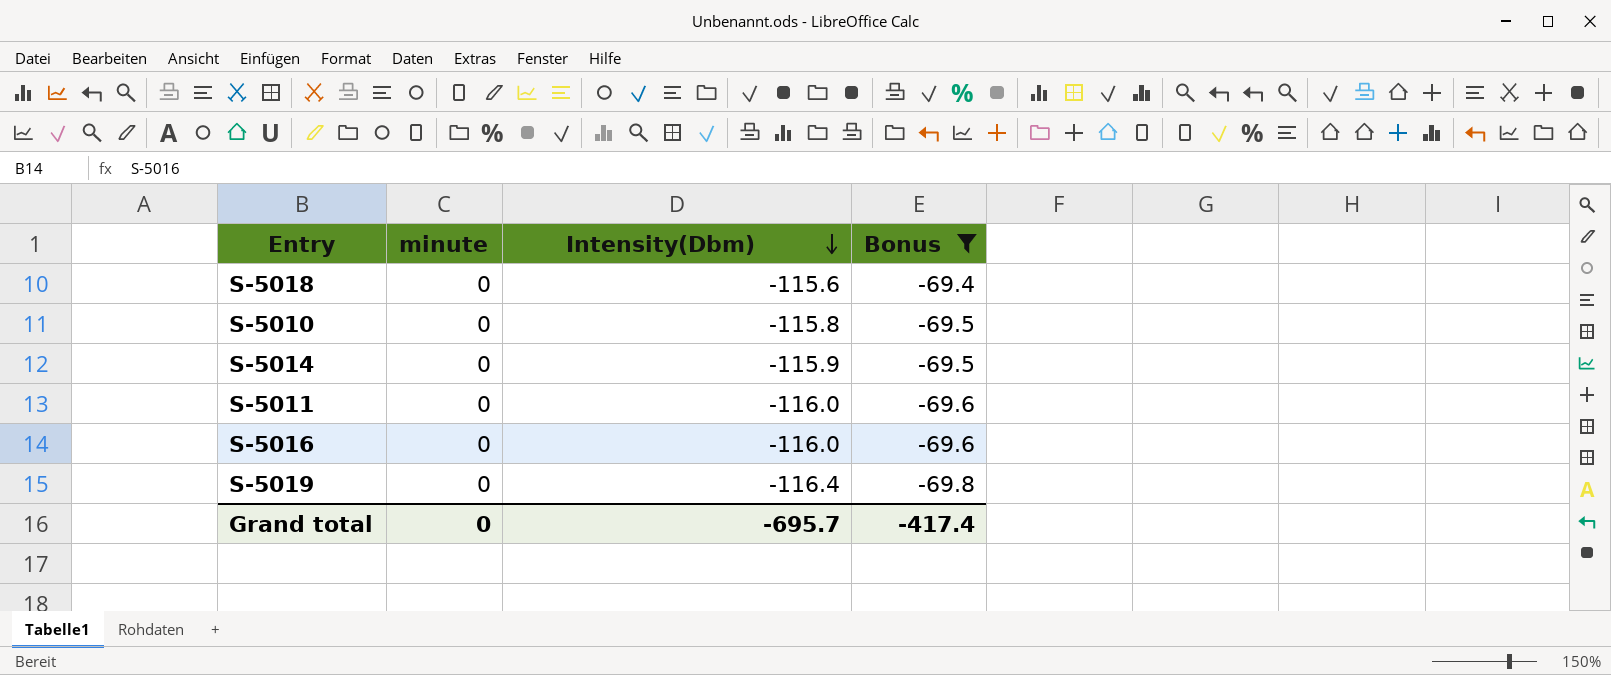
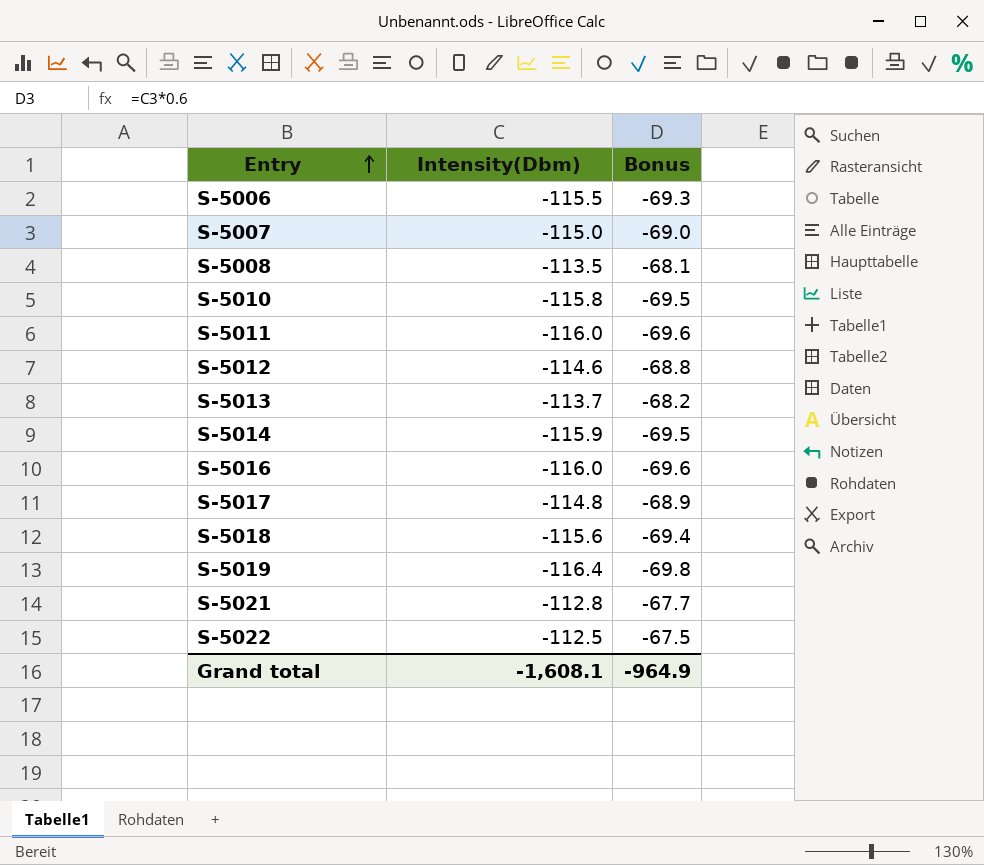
filter: Bonus <= -69.4 -> none
row order: Intensity(Dbm) descending -> Entry ascending
column minute | position: 2 -> none
Grand total | Intensity(Dbm): -695.7 -> -1,608.1
Grand total | Bonus: -417.4 -> -964.9

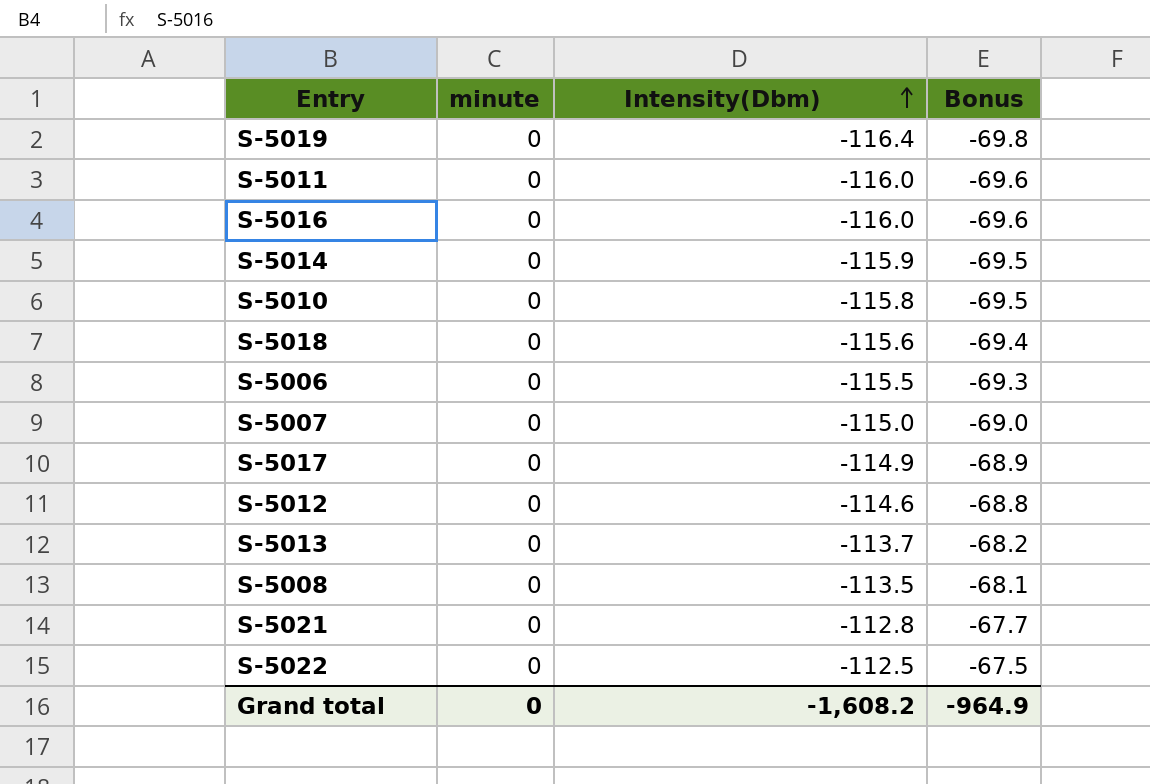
row order: Entry ascending -> Intensity(Dbm) ascending
column minute | position: none -> 2
S-5017 | Intensity(Dbm): -114.8 -> -114.9
Grand total | Intensity(Dbm): -1,608.1 -> -1,608.2

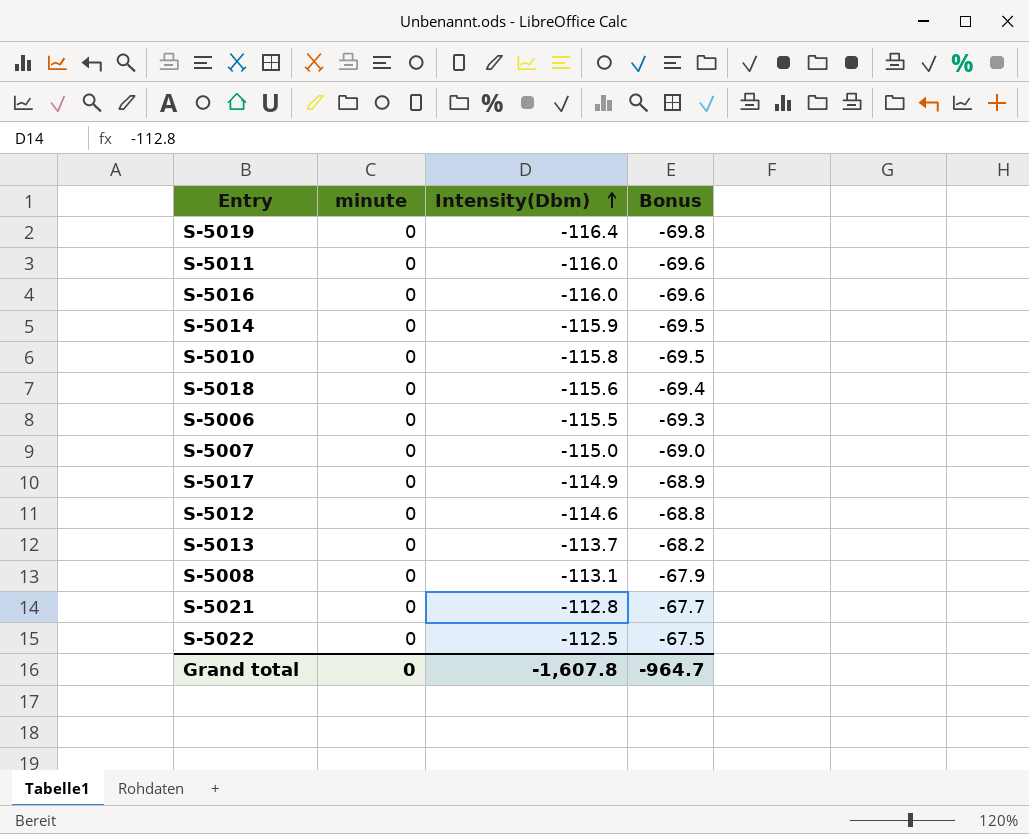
S-5008 | Intensity(Dbm): -113.5 -> -113.1
S-5008 | Bonus: -68.1 -> -67.9
Grand total | Intensity(Dbm): -1,608.2 -> -1,607.8
Grand total | Bonus: -964.9 -> -964.7

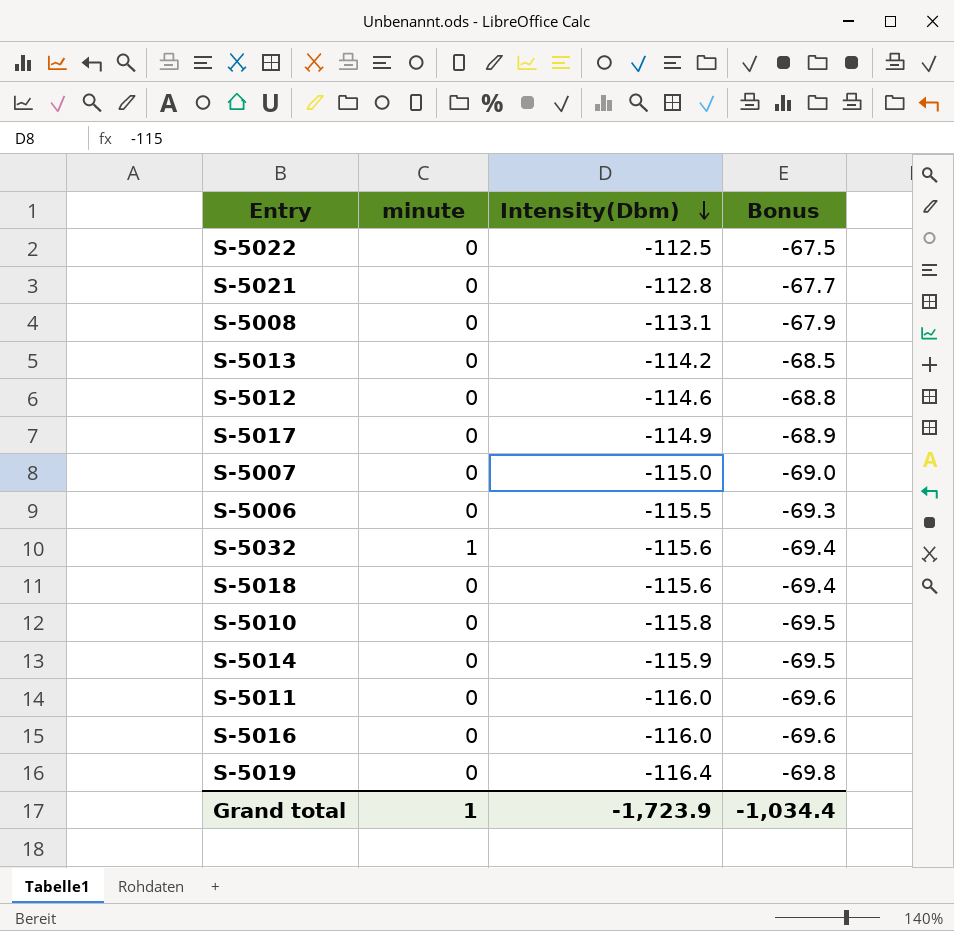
row order: Intensity(Dbm) ascending -> Intensity(Dbm) descending
S-5013 | Intensity(Dbm): -113.7 -> -114.2
S-5013 | Bonus: -68.2 -> -68.5
row S-5032: none -> 1 | -115.6 | -69.4
Grand total | minute: 0 -> 1
Grand total | Intensity(Dbm): -1,607.8 -> -1,723.9
Grand total | Bonus: -964.7 -> -1,034.4

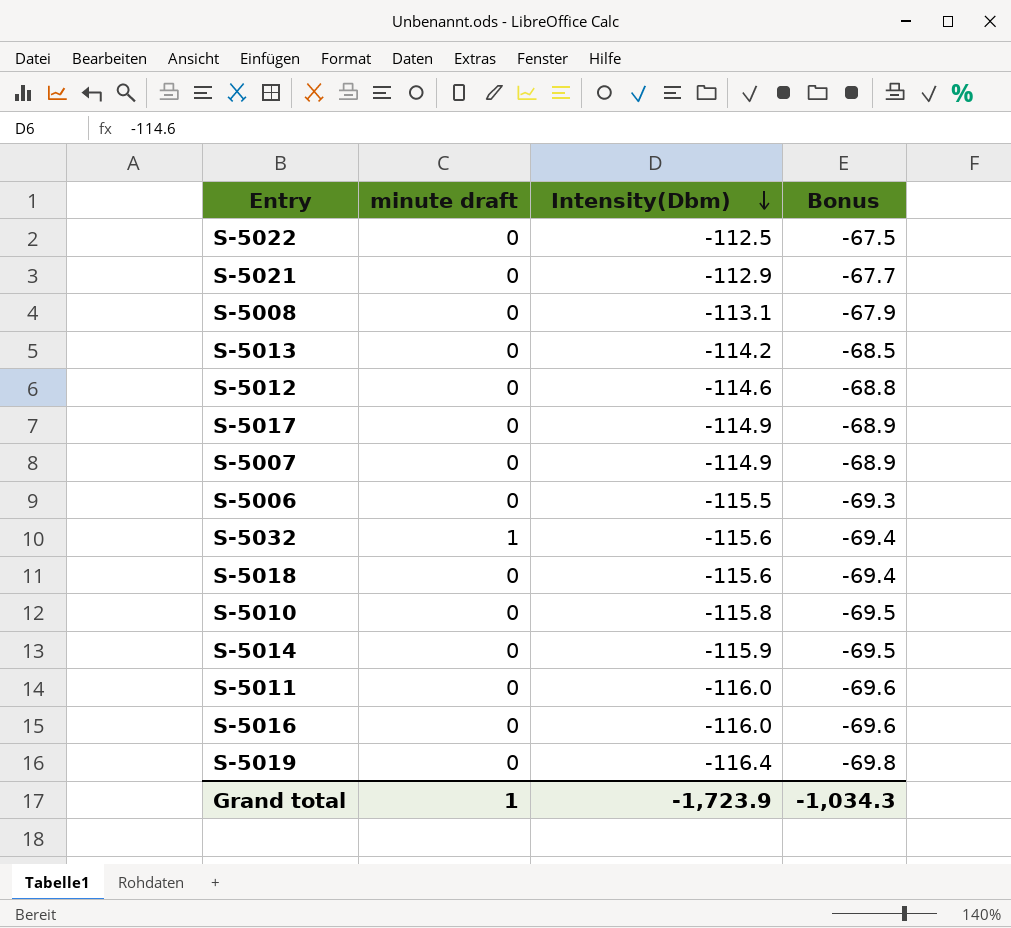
column name: minute -> minute draft
S-5021 | Intensity(Dbm): -112.8 -> -112.9
S-5007 | Intensity(Dbm): -115.0 -> -114.9
S-5007 | Bonus: -69.0 -> -68.9
Grand total | Bonus: -1,034.4 -> -1,034.3

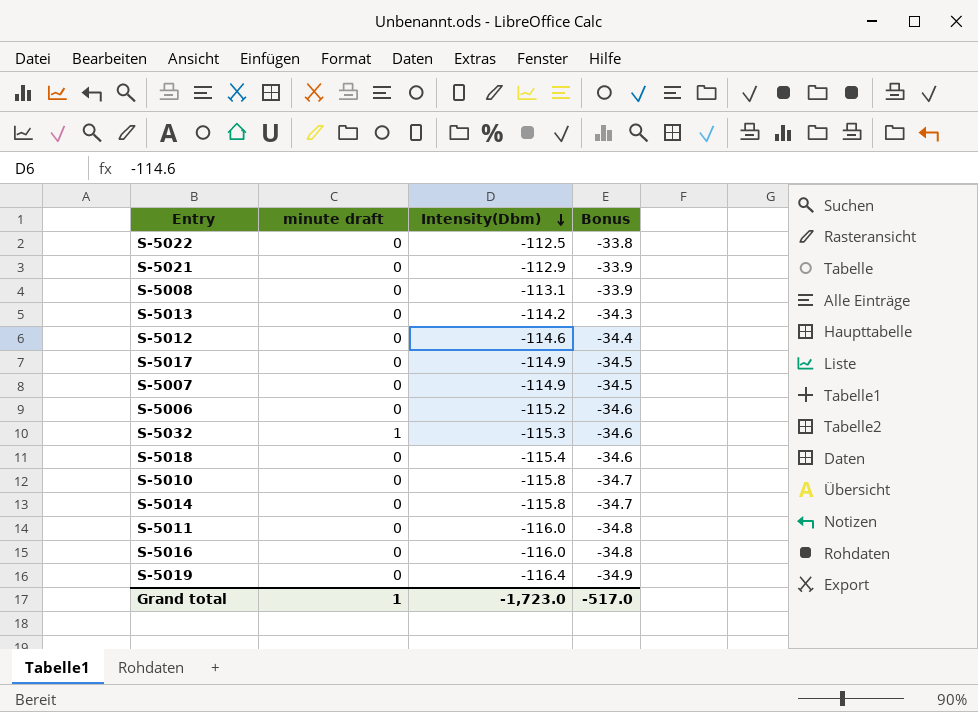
column Bonus | formula: [Intensity(Dbm)] * 0.6 -> [Intensity(Dbm)] * 0.3
S-5006 | Intensity(Dbm): -115.5 -> -115.2
S-5032 | Intensity(Dbm): -115.6 -> -115.3
S-5018 | Intensity(Dbm): -115.6 -> -115.4
S-5014 | Intensity(Dbm): -115.9 -> -115.8
Grand total | Intensity(Dbm): -1,723.9 -> -1,723.0
Grand total | Bonus: -1,034.3 -> -517.0

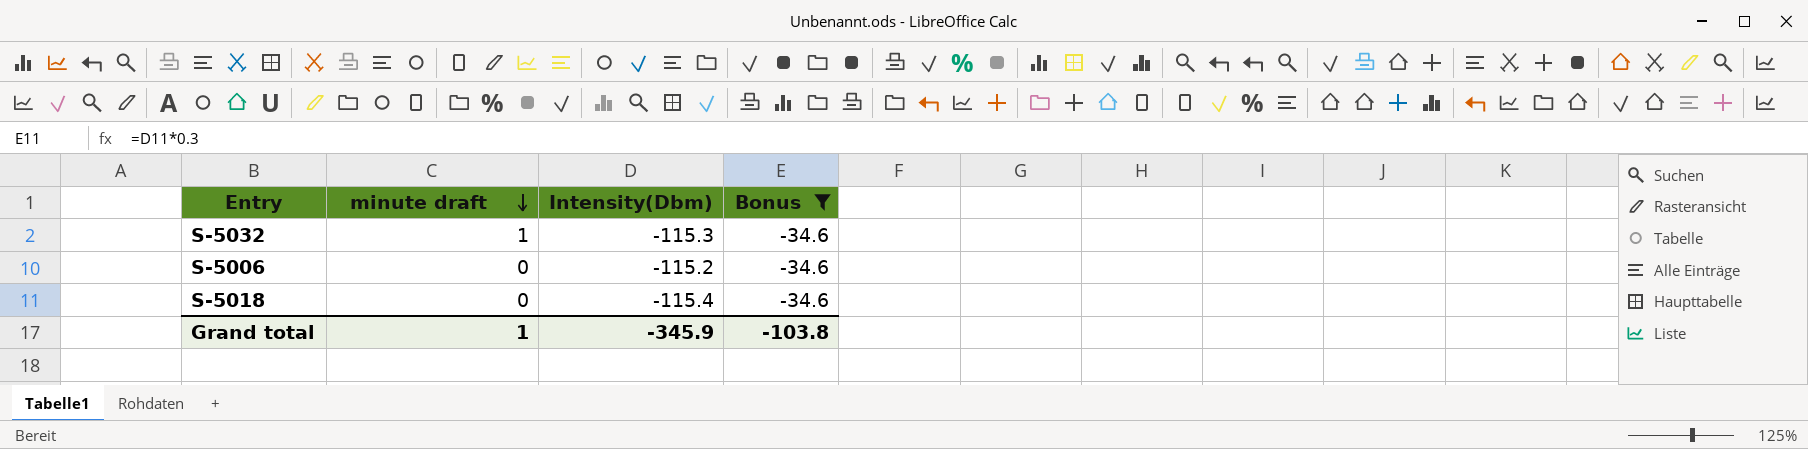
filter: none -> Bonus = -34.6
row order: Intensity(Dbm) descending -> minute draft descending
Grand total | Intensity(Dbm): -1,723.0 -> -345.9
Grand total | Bonus: -517.0 -> -103.8

